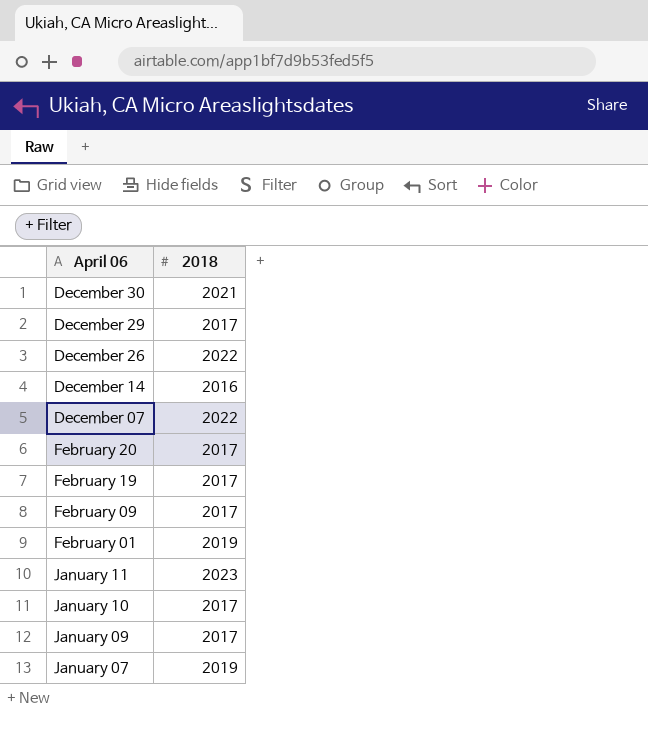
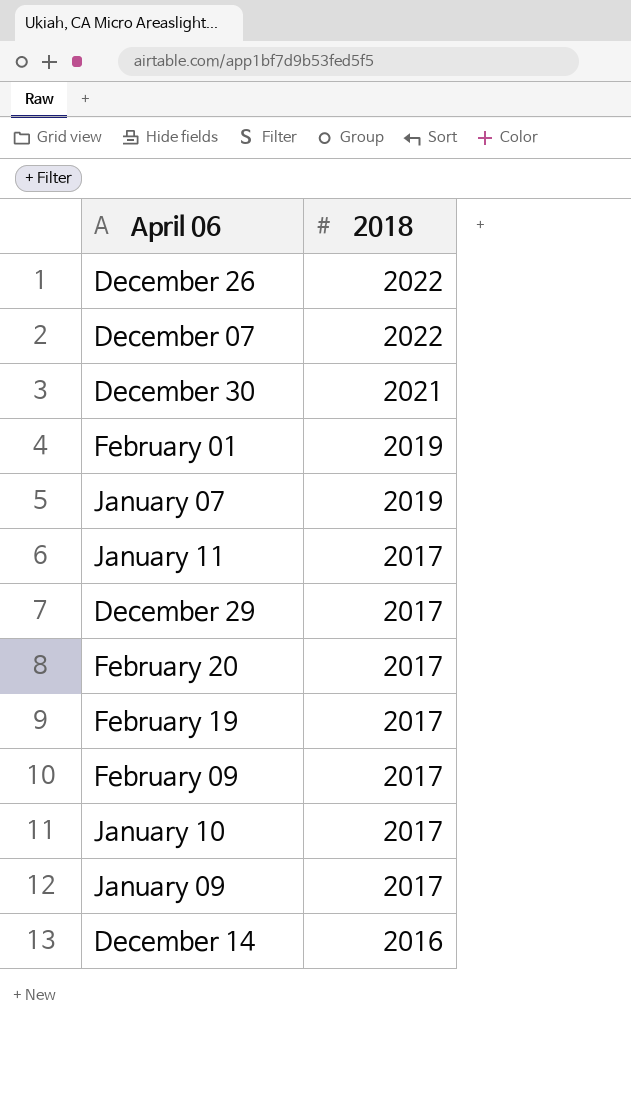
row order: April 06 descending -> 2018 descending
January 11 | 2018: 2023 -> 2017

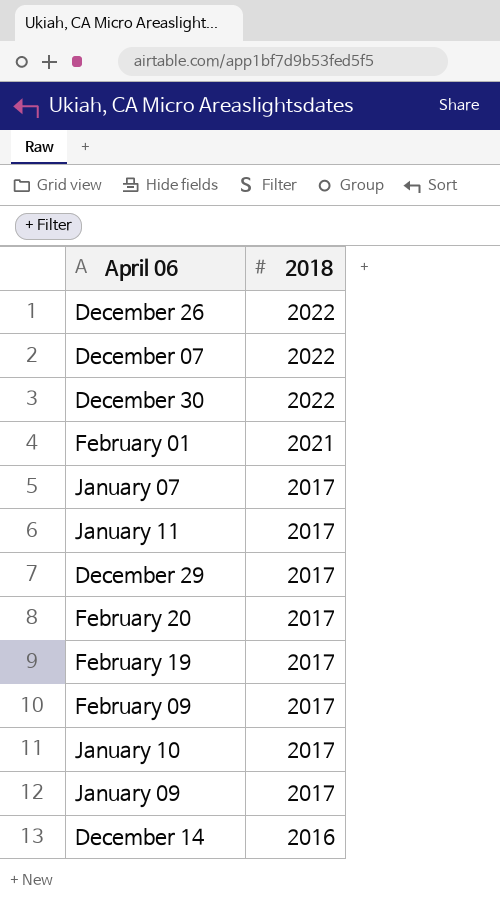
December 30 | 2018: 2021 -> 2022
February 01 | 2018: 2019 -> 2021
January 07 | 2018: 2019 -> 2017

